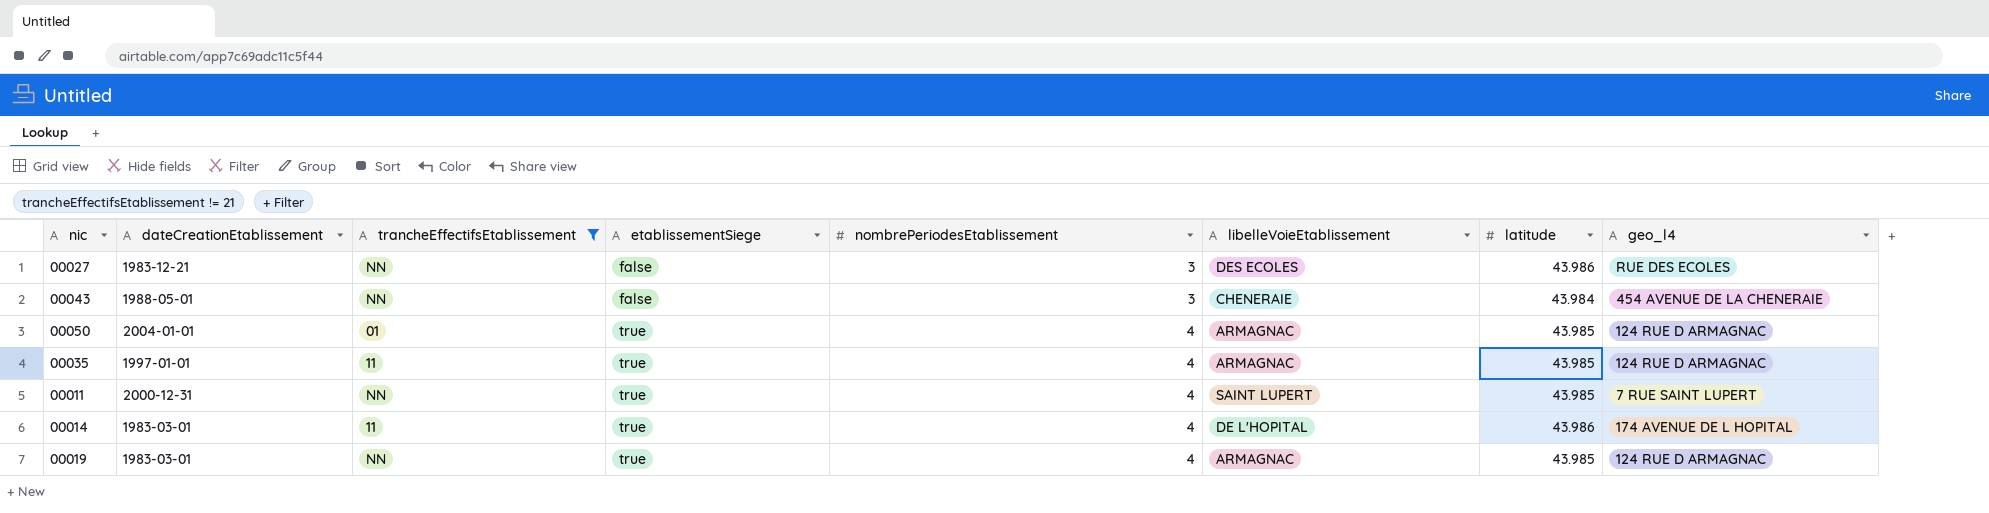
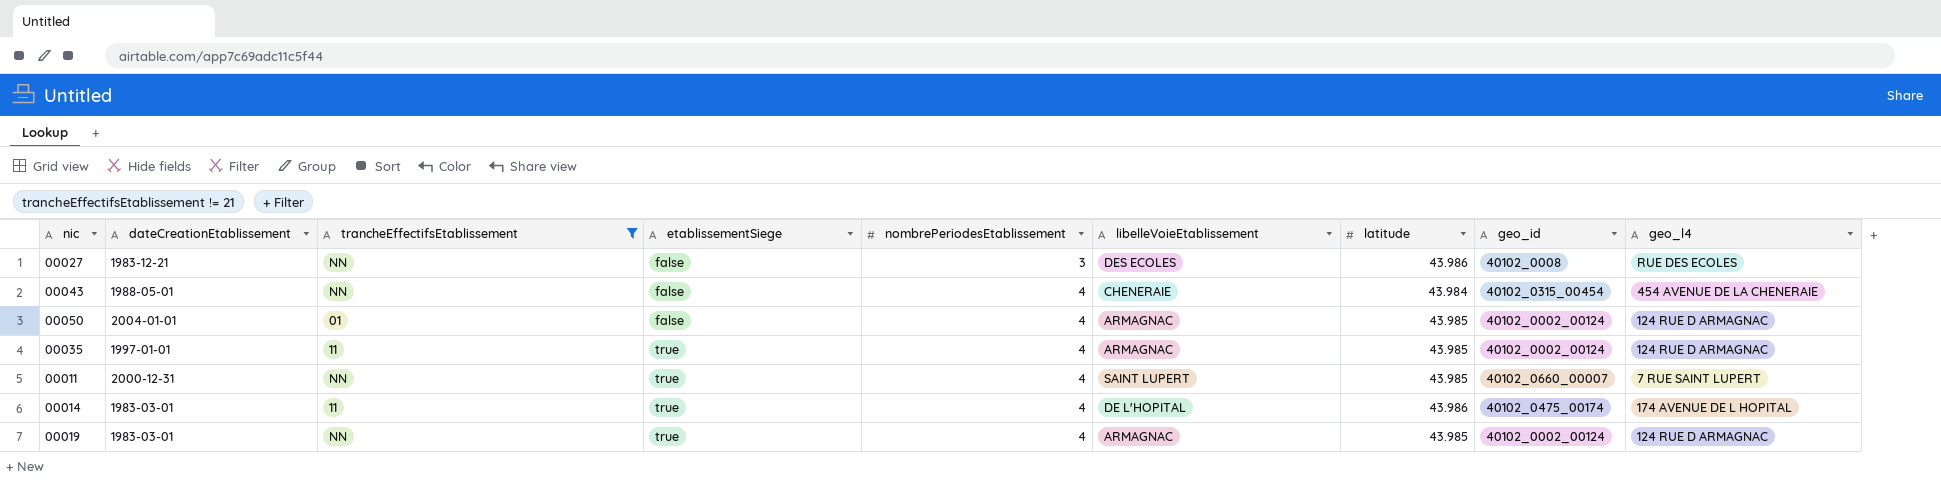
column geo_id | position: none -> 8
00043 | nombrePeriodesEtablissement: 3 -> 4
00050 | etablissementSiege: true -> false

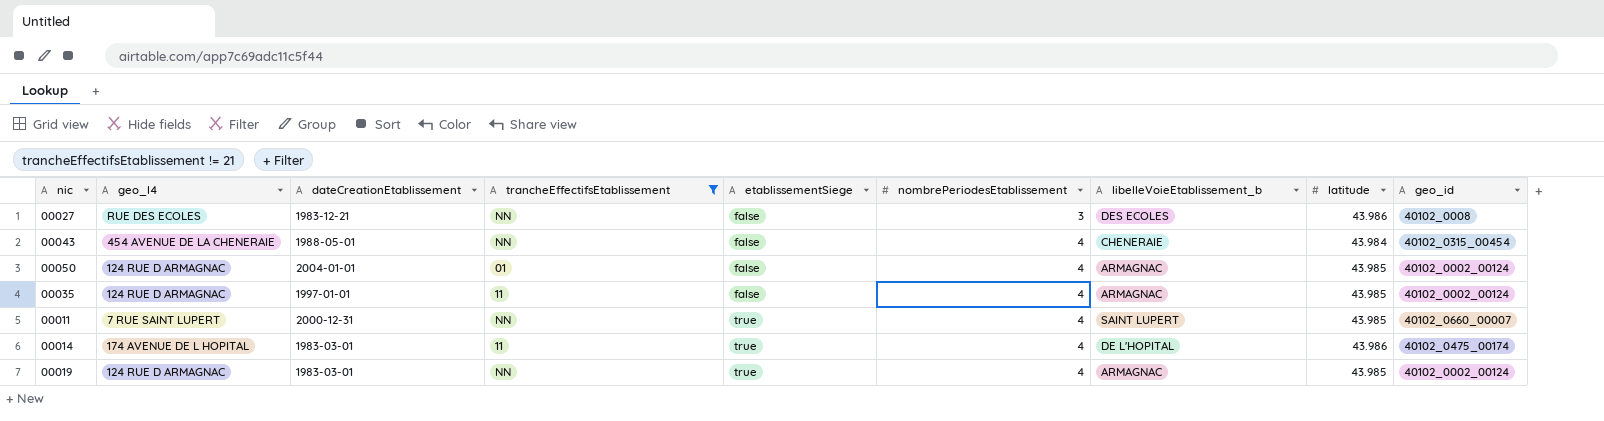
column geo_l4 | position: 9 -> 2
column name: libelleVoieEtablissement -> libelleVoieEtablissement_b
00035 | etablissementSiege: true -> false

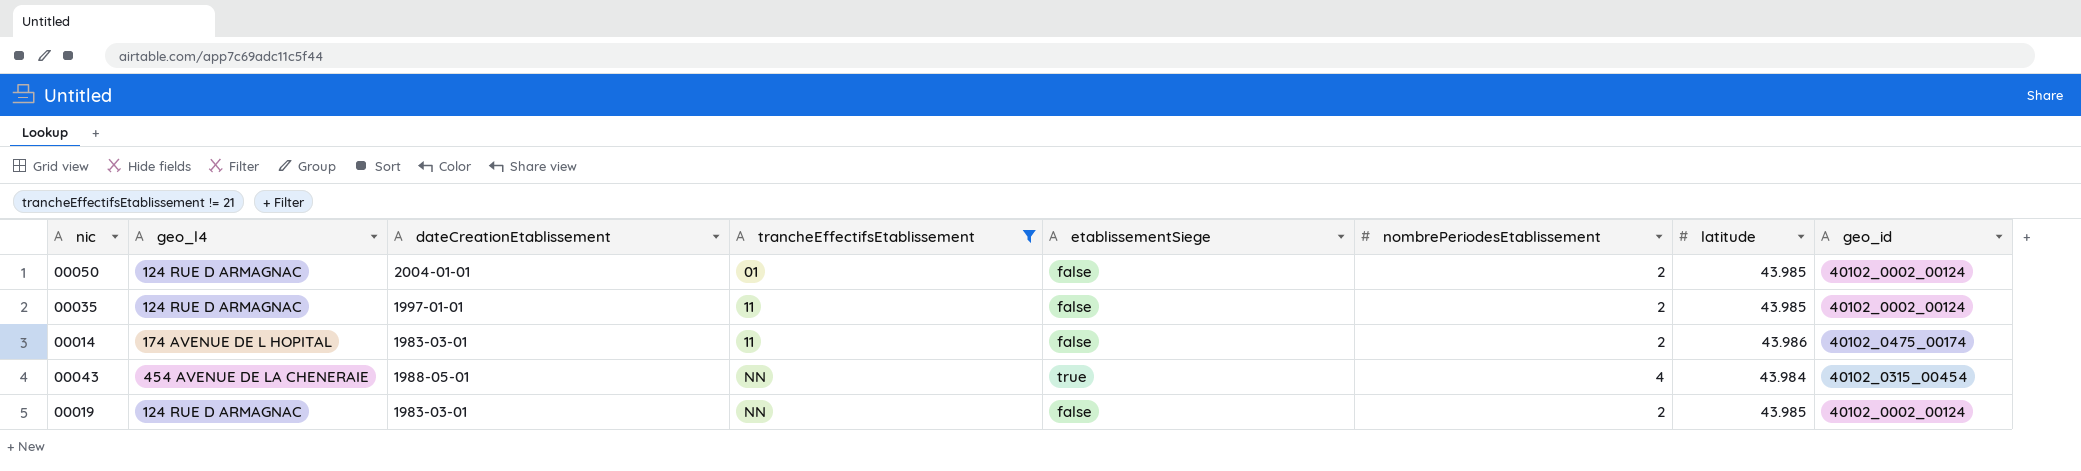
row order: etablissementSiege ascending -> trancheEffectifsEtablissement ascending
column libelleVoieEtablissement_b | position: 7 -> none
row 00027: RUE DES ECOLES | 1983-12-21 | NN | false | 3 | DES ECOLES | 43.986 | 40102_0008 -> none
row 00011: 7 RUE SAINT LUPERT | 2000-12-31 | NN | true | 4 | SAINT LUPERT | 43.985 | 40102_0660_00007 -> none
00050 | nombrePeriodesEtablissement: 4 -> 2
00035 | nombrePeriodesEtablissement: 4 -> 2
00014 | etablissementSiege: true -> false
00014 | nombrePeriodesEtablissement: 4 -> 2
00043 | etablissementSiege: false -> true
00019 | etablissementSiege: true -> false
00019 | nombrePeriodesEtablissement: 4 -> 2

